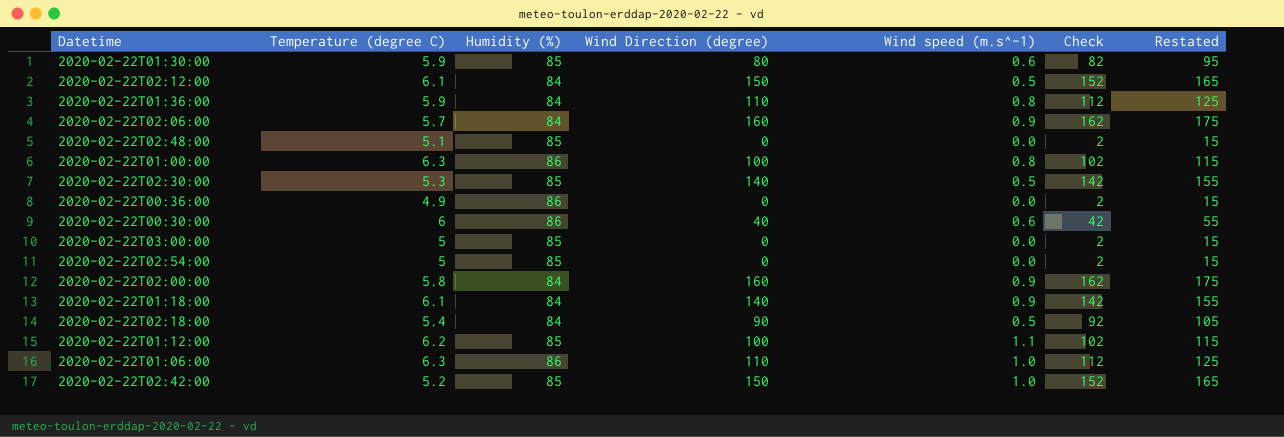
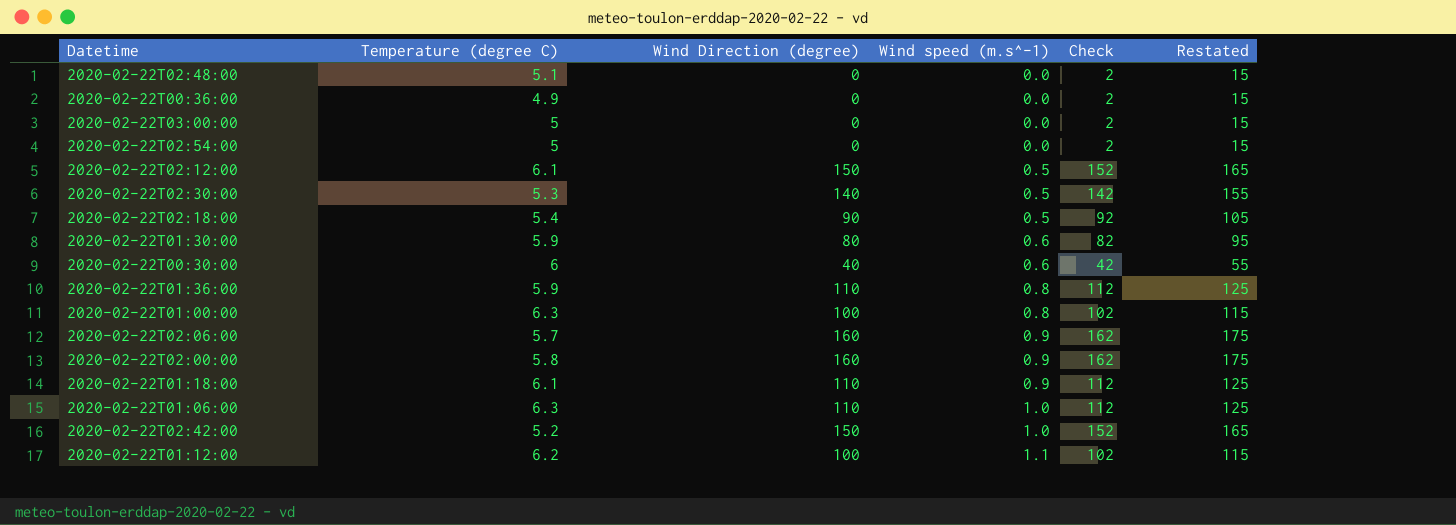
row order: none -> Wind speed (m.s^-1) ascending
column Humidity (%) | position: 3 -> none
2020-02-22T01:18:00 | Wind Direction (degree): 140 -> 110
2020-02-22T01:18:00 | Check: 142 -> 112
2020-02-22T01:18:00 | Restated: 155 -> 125

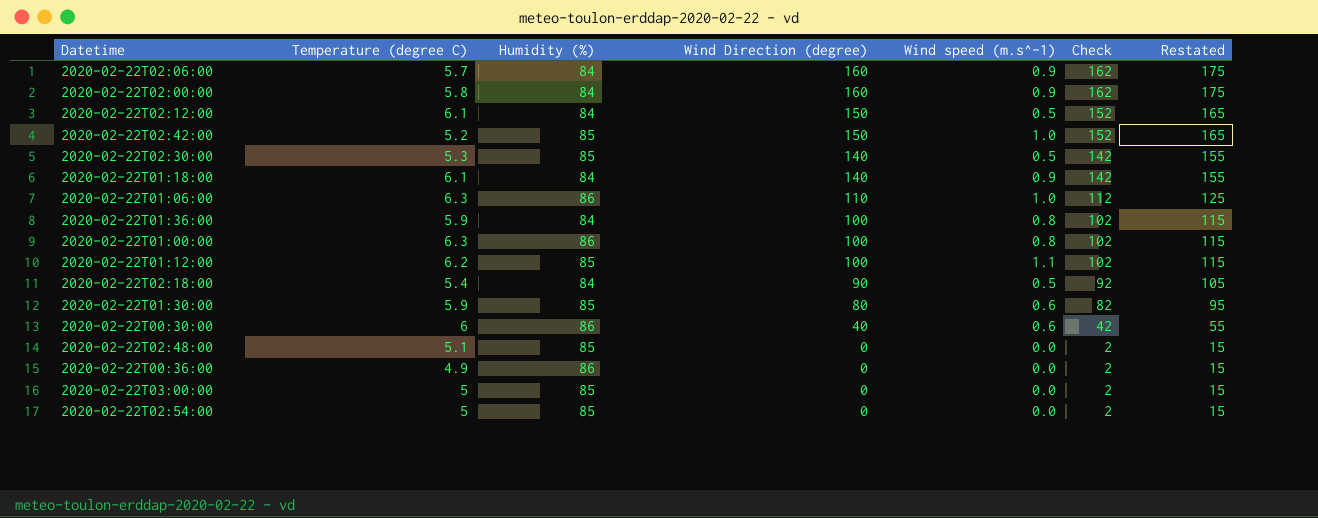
row order: Wind speed (m.s^-1) ascending -> Wind Direction (degree) descending
column Humidity (%) | position: none -> 3
2020-02-22T01:18:00 | Wind Direction (degree): 110 -> 140
2020-02-22T01:18:00 | Check: 112 -> 142
2020-02-22T01:18:00 | Restated: 125 -> 155
2020-02-22T01:36:00 | Wind Direction (degree): 110 -> 100
2020-02-22T01:36:00 | Check: 112 -> 102
2020-02-22T01:36:00 | Restated: 125 -> 115

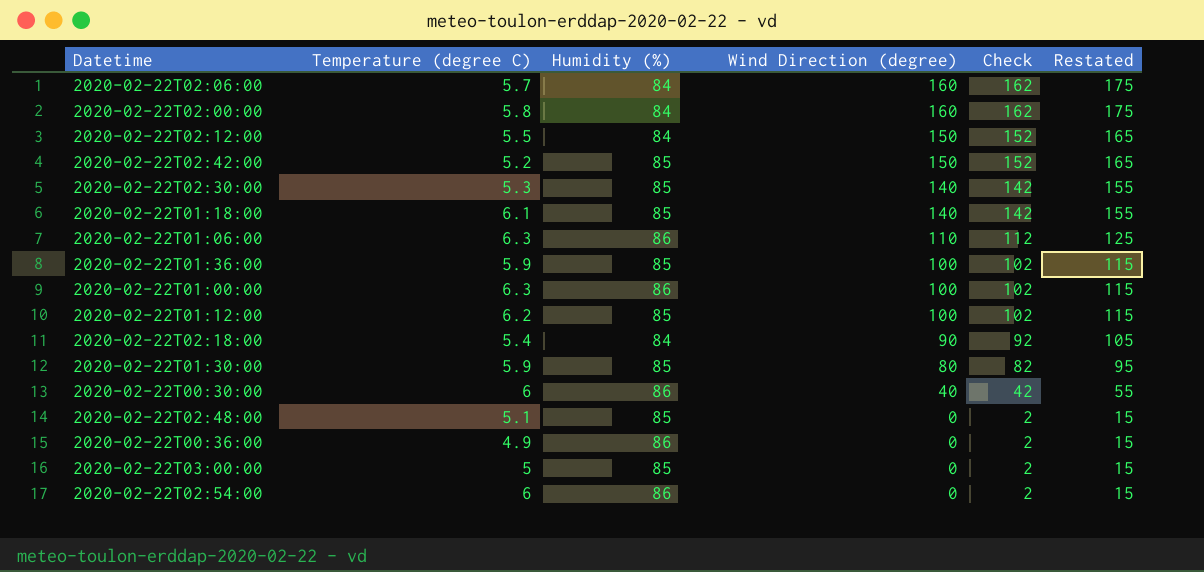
column Wind speed (m.s^-1) | position: 5 -> none
2020-02-22T02:12:00 | Temperature (degree C): 6.1 -> 5.5
2020-02-22T01:18:00 | Humidity (%): 84 -> 85
2020-02-22T01:36:00 | Humidity (%): 84 -> 85
2020-02-22T02:54:00 | Temperature (degree C): 5 -> 6
2020-02-22T02:54:00 | Humidity (%): 85 -> 86

